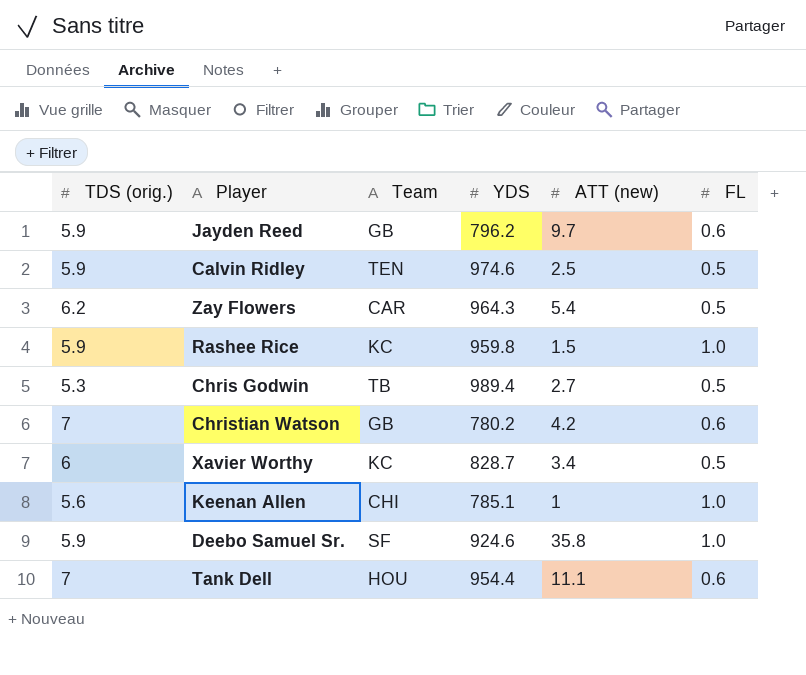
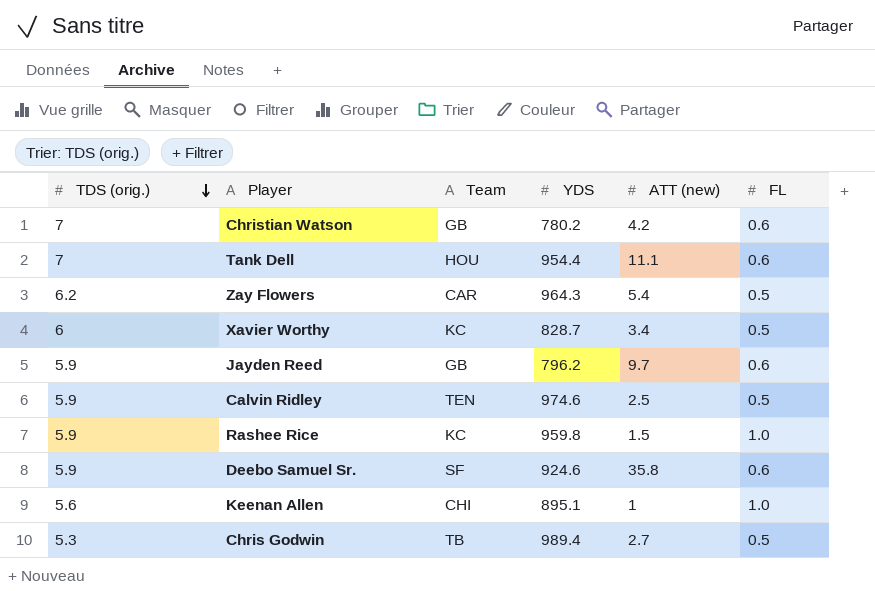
row order: none -> TDS (orig.) descending
Deebo Samuel Sr. | FL: 1.0 -> 0.6
Keenan Allen | YDS: 785.1 -> 895.1

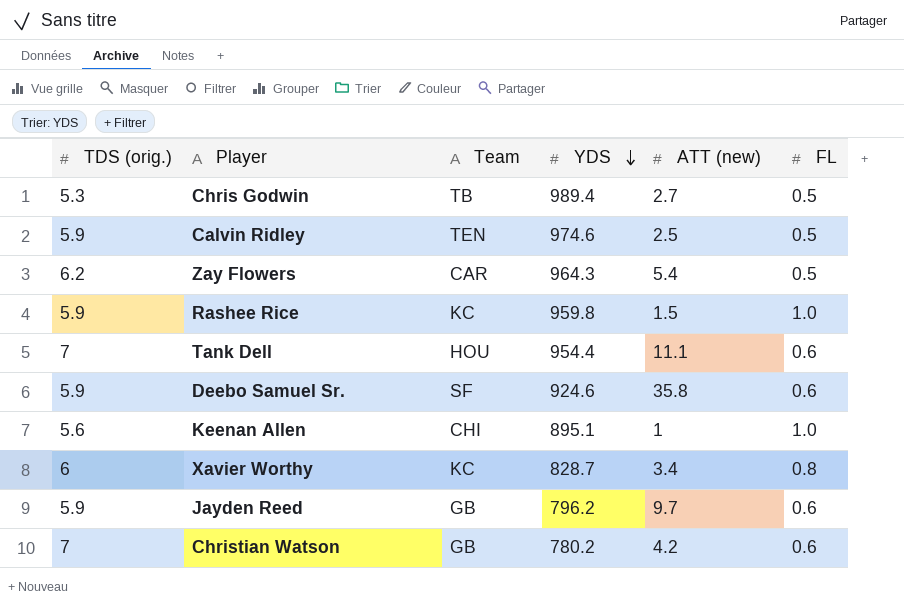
row order: TDS (orig.) descending -> YDS descending
Xavier Worthy | FL: 0.5 -> 0.8

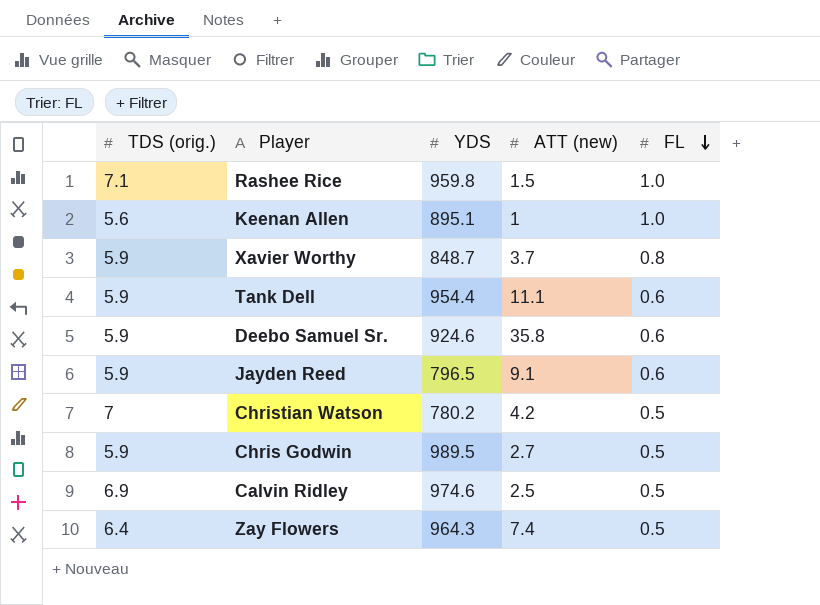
row order: YDS descending -> FL descending
column Team | position: 3 -> none
Rashee Rice | TDS (orig.): 5.9 -> 7.1
Xavier Worthy | TDS (orig.): 6 -> 5.9
Xavier Worthy | YDS: 828.7 -> 848.7
Xavier Worthy | ATT (new): 3.4 -> 3.7
Tank Dell | TDS (orig.): 7 -> 5.9
Jayden Reed | YDS: 796.2 -> 796.5
Jayden Reed | ATT (new): 9.7 -> 9.1
Christian Watson | FL: 0.6 -> 0.5
Chris Godwin | TDS (orig.): 5.3 -> 5.9
Chris Godwin | YDS: 989.4 -> 989.5
Calvin Ridley | TDS (orig.): 5.9 -> 6.9
Zay Flowers | TDS (orig.): 6.2 -> 6.4
Zay Flowers | ATT (new): 5.4 -> 7.4

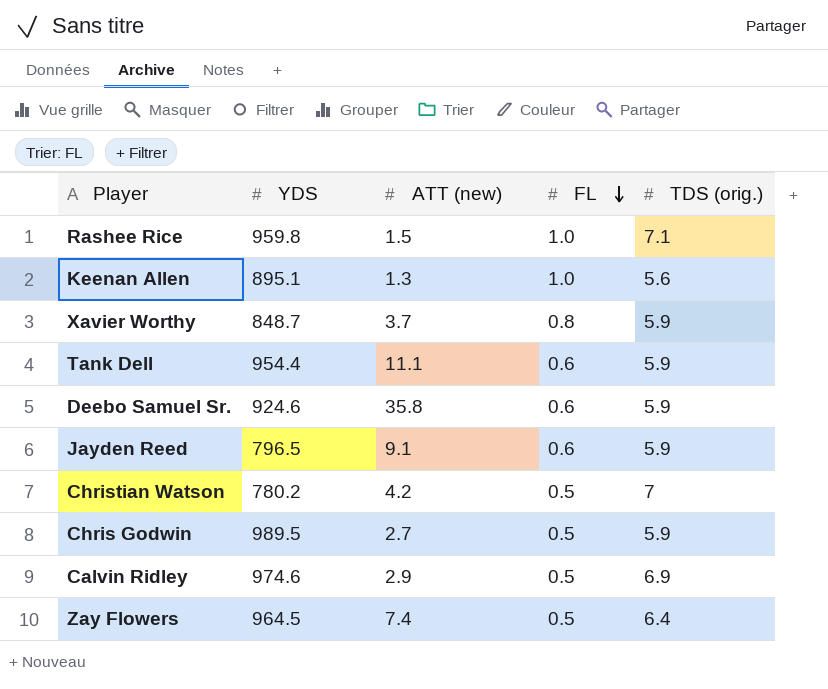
column TDS (orig.) | position: 1 -> 5
Keenan Allen | ATT (new): 1 -> 1.3
Calvin Ridley | ATT (new): 2.5 -> 2.9
Zay Flowers | YDS: 964.3 -> 964.5

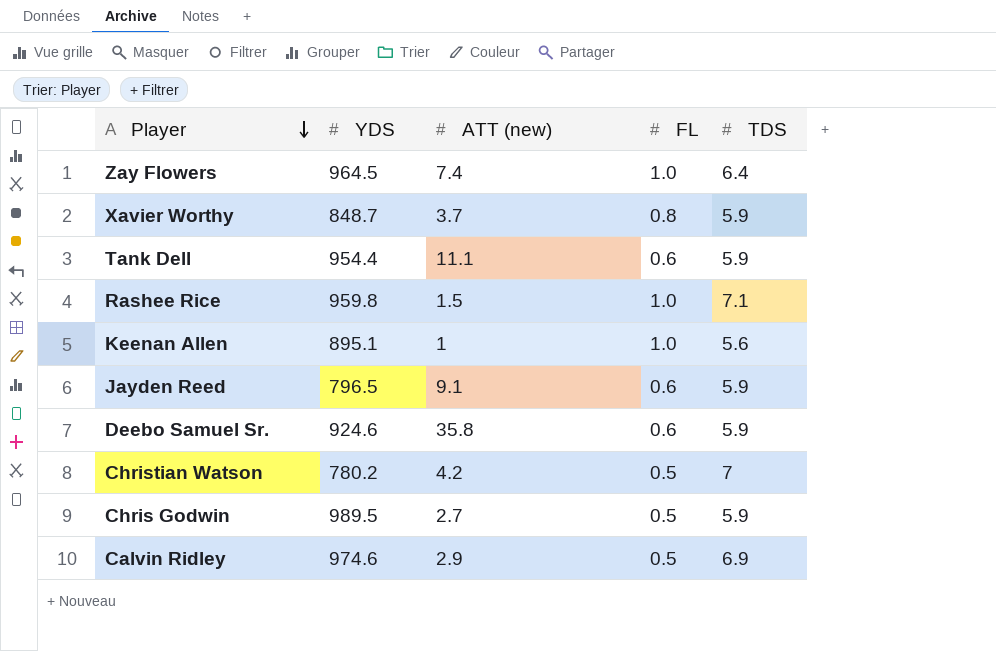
row order: FL descending -> Player descending
column name: TDS (orig.) -> TDS
Zay Flowers | FL: 0.5 -> 1.0
Keenan Allen | ATT (new): 1.3 -> 1

